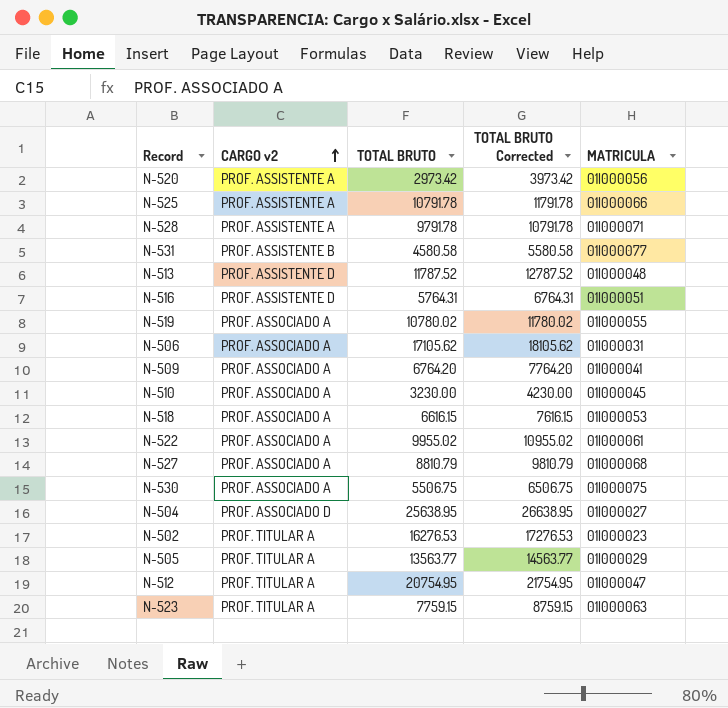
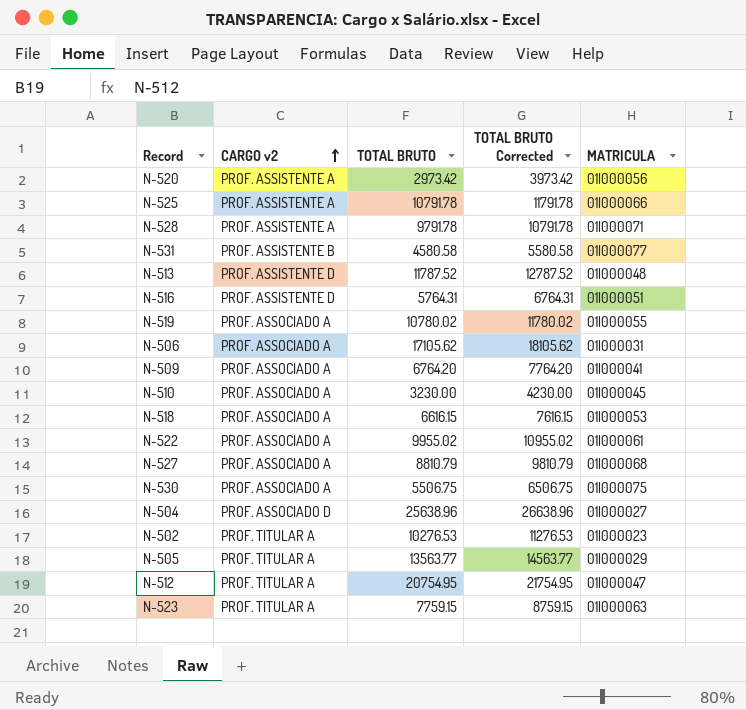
N-504 | TOTAL BRUTO: 25638.95 -> 25638.96
N-504 | TOTAL BRUTO Corrected: 26638.95 -> 26638.96
N-502 | TOTAL BRUTO: 16276.53 -> 10276.53
N-502 | TOTAL BRUTO Corrected: 17276.53 -> 11276.53

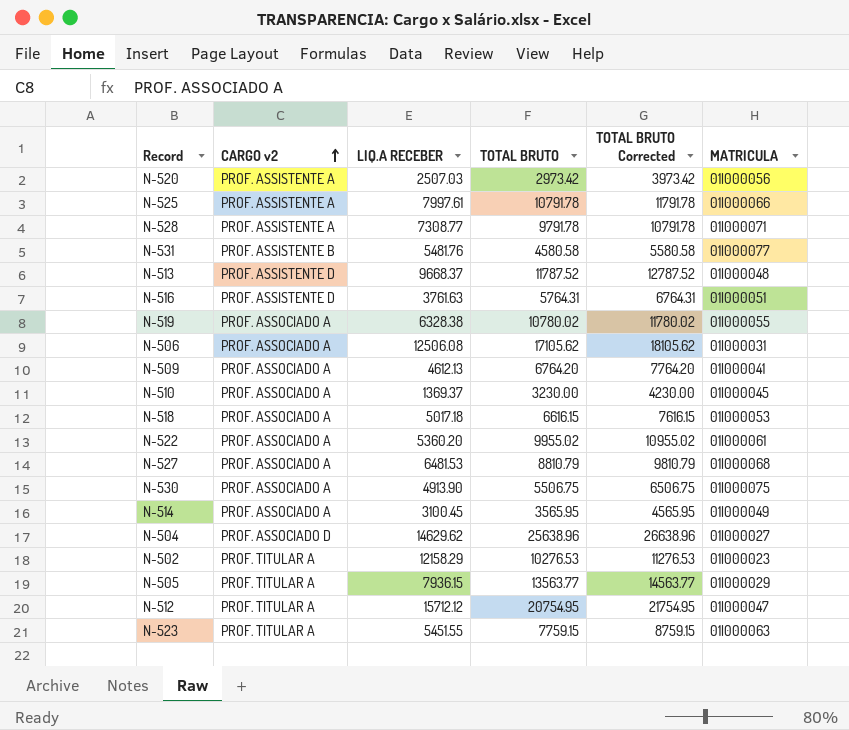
column LIQ.A RECEBER | position: none -> 3
row N-514: none -> PROF. ASSOCIADO A | 3100.45 | 3565.95 | 4565.95 | 01|000049

